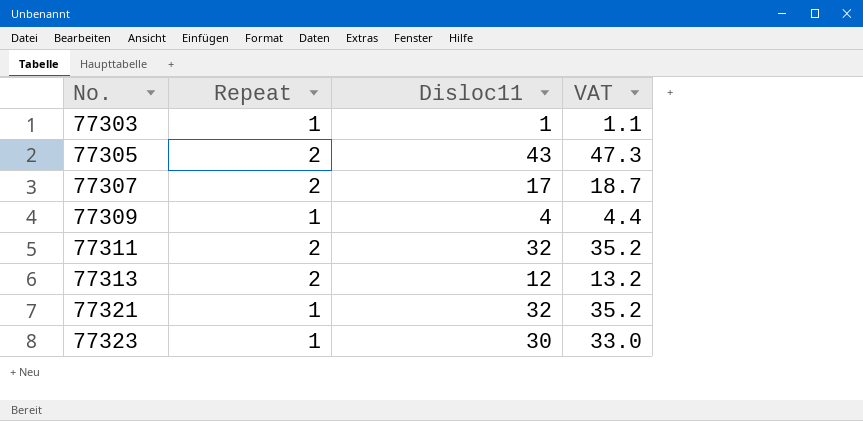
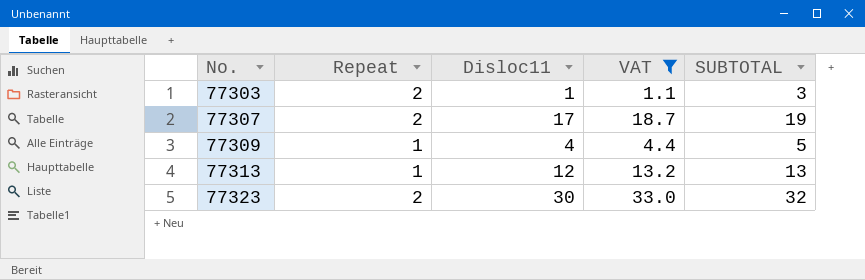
filter: none -> VAT <= 33.0
column SUBTOTAL | formula: none -> [Repeat] + [Disloc11]
77303 | Repeat: 1 -> 2
77313 | Repeat: 2 -> 1
77323 | Repeat: 1 -> 2

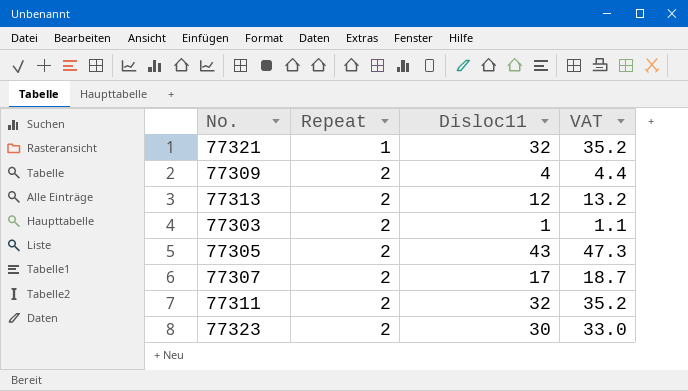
filter: VAT <= 33.0 -> none
row order: No. ascending -> Repeat ascending
column SUBTOTAL | formula: [Repeat] + [Disloc11] -> none
77309 | Repeat: 1 -> 2
77313 | Repeat: 1 -> 2

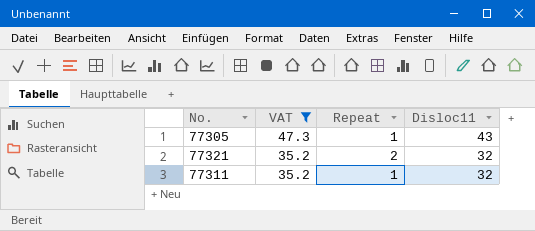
filter: none -> VAT >= 35.2
row order: Repeat ascending -> VAT descending
column VAT | position: 4 -> 2
77305 | Repeat: 2 -> 1
77321 | Repeat: 1 -> 2
77311 | Repeat: 2 -> 1

